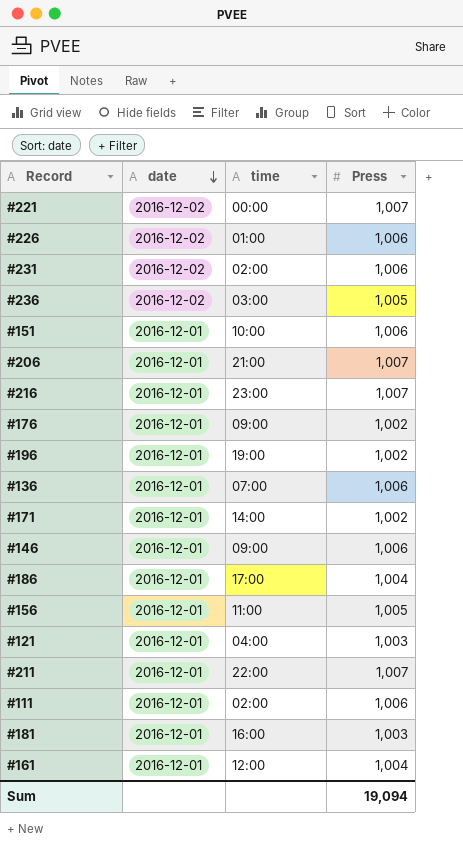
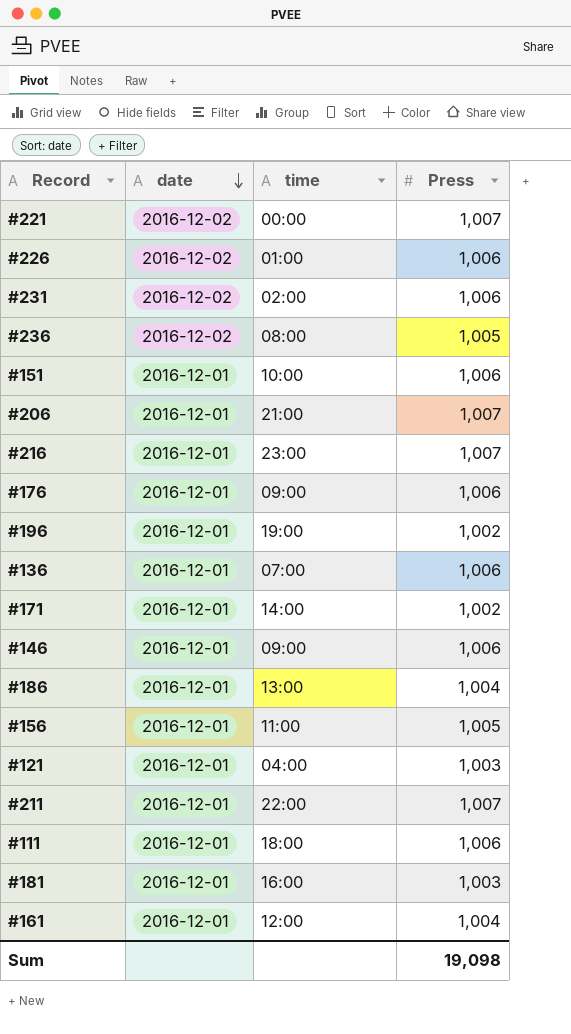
#236 | time: 03:00 -> 08:00
#176 | Press: 1,002 -> 1,006
#186 | time: 17:00 -> 13:00
#111 | time: 02:00 -> 18:00
Sum | Press: 19,094 -> 19,098

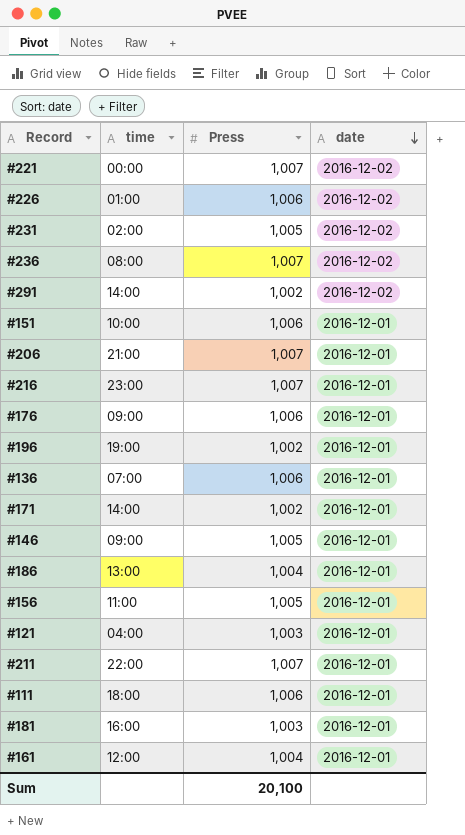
column date | position: 2 -> 4
#231 | Press: 1,006 -> 1,005
#236 | Press: 1,005 -> 1,007
row #291: none -> 14:00 | 1,002 | 2016-12-02
#146 | Press: 1,006 -> 1,005
Sum | Press: 19,098 -> 20,100

